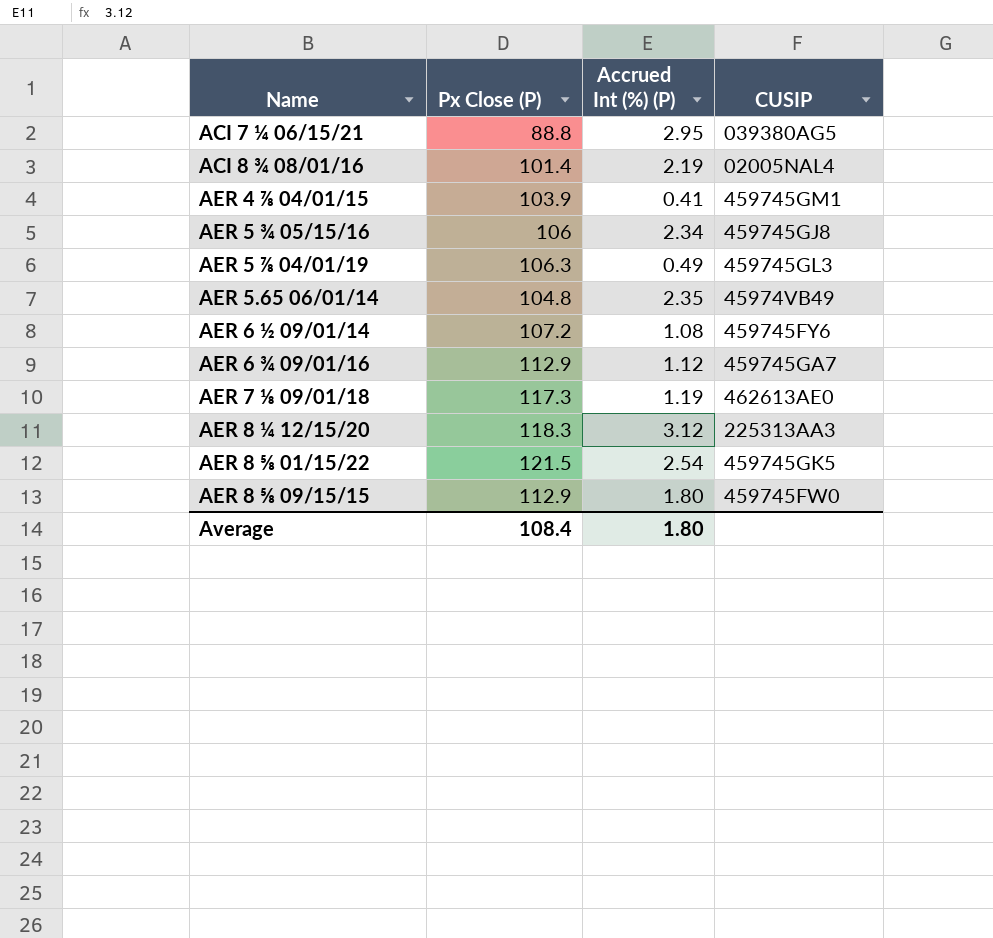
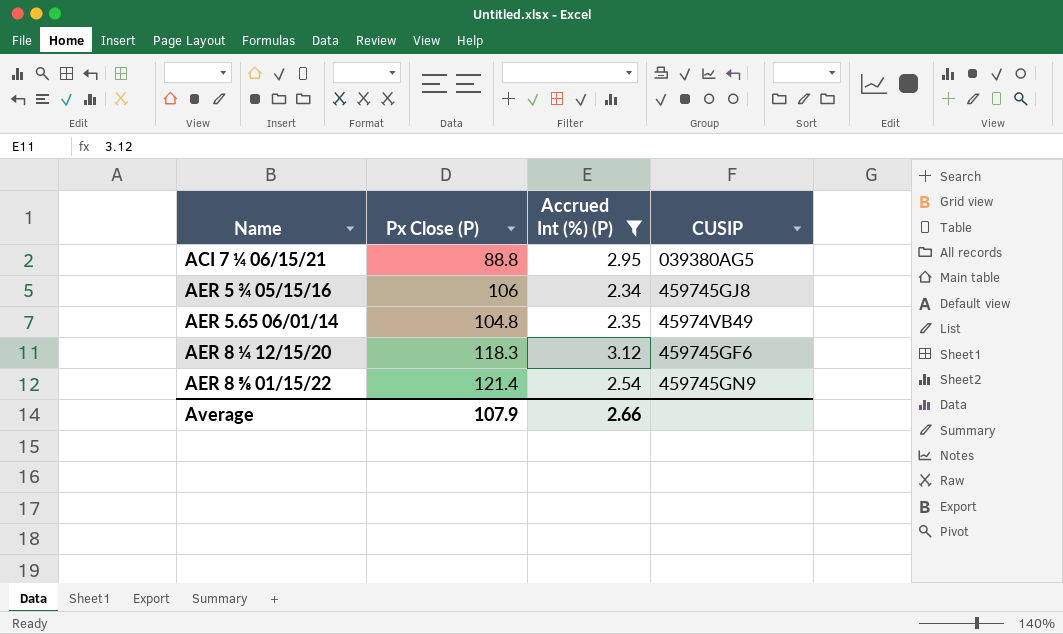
filter: none -> Accrued Int (%) (P) >= 2.34
AER 8 ¼ 12/15/20 | CUSIP: 225313AA3 -> 459745GF6
AER 8 ⅝ 01/15/22 | Px Close (P): 121.5 -> 121.4
AER 8 ⅝ 01/15/22 | CUSIP: 459745GK5 -> 459745GN9
Average | Px Close (P): 108.4 -> 107.9
Average | Accrued Int (%) (P): 1.80 -> 2.66

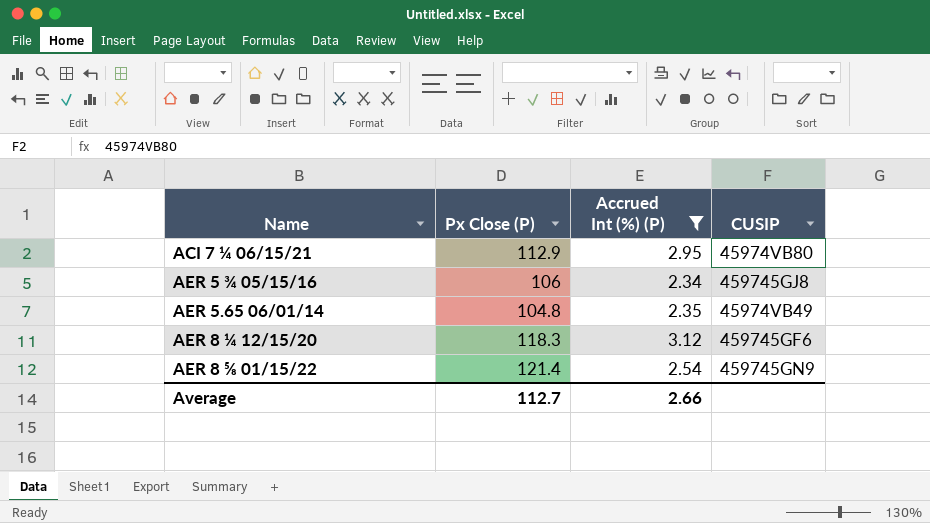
ACI 7 ¼ 06/15/21 | Px Close (P): 88.8 -> 112.9
ACI 7 ¼ 06/15/21 | CUSIP: 039380AG5 -> 45974VB80
Average | Px Close (P): 107.9 -> 112.7

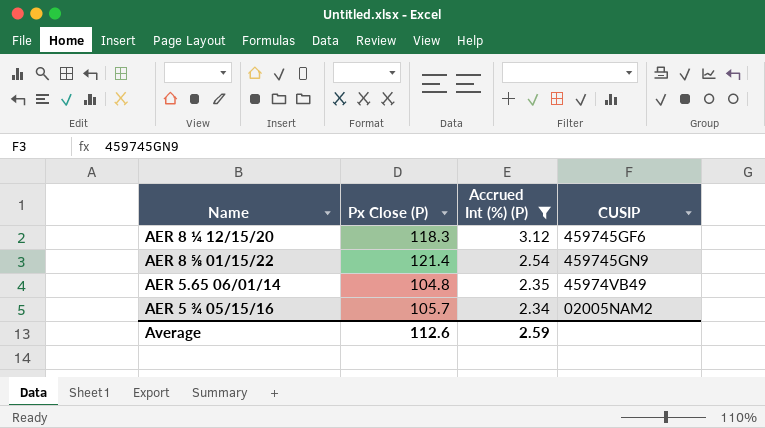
row order: Name ascending -> Accrued Int (%) (P) descending
row ACI 7 ¼ 06/15/21: 112.9 | 2.95 | 45974VB80 -> none
AER 5 ¾ 05/15/16 | Px Close (P): 106 -> 105.7
AER 5 ¾ 05/15/16 | CUSIP: 459745GJ8 -> 02005NAM2
Average | Px Close (P): 112.7 -> 112.6
Average | Accrued Int (%) (P): 2.66 -> 2.59

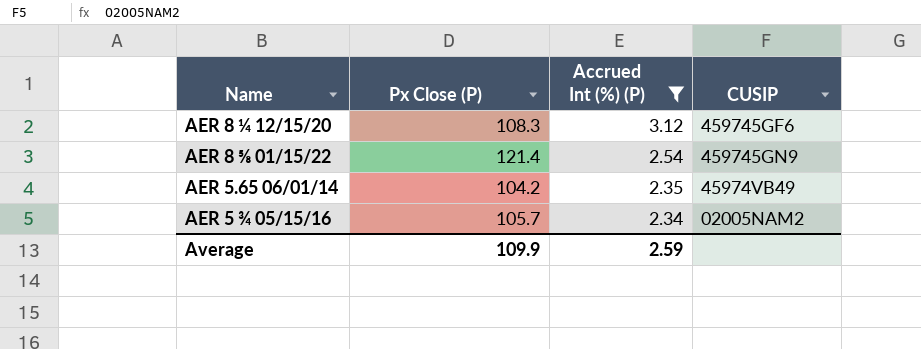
AER 8 ¼ 12/15/20 | Px Close (P): 118.3 -> 108.3
AER 5.65 06/01/14 | Px Close (P): 104.8 -> 104.2
Average | Px Close (P): 112.6 -> 109.9

